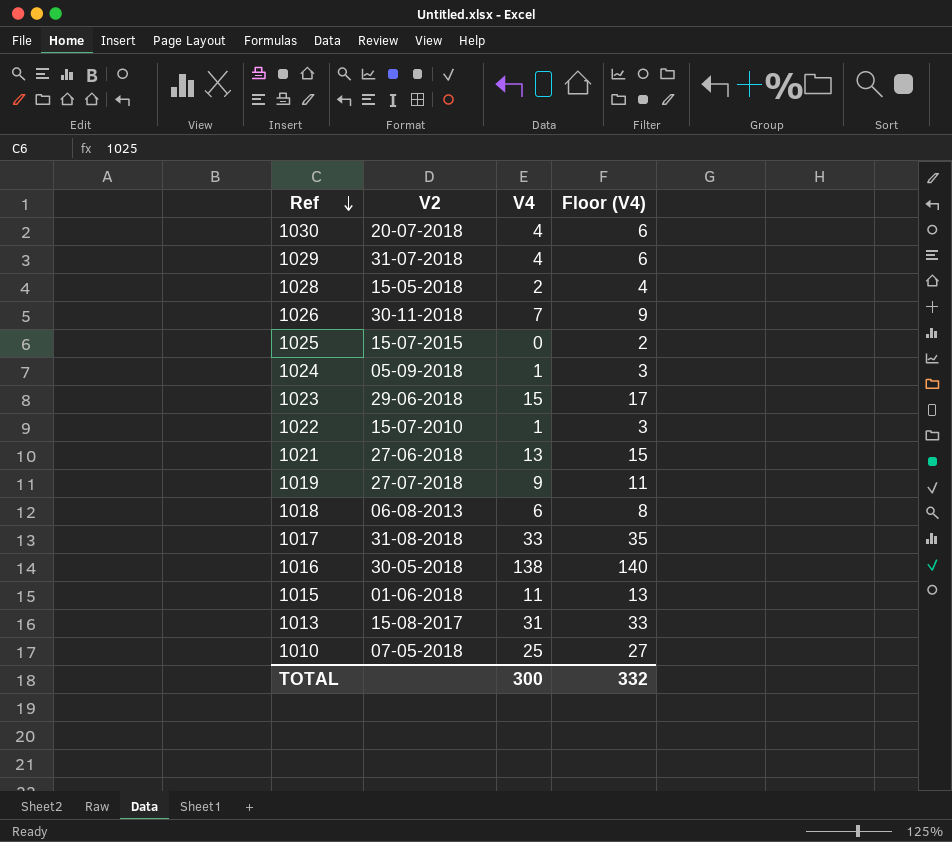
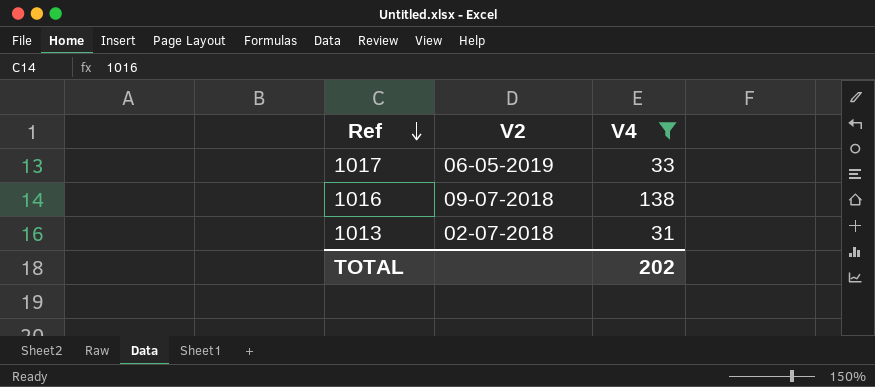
filter: none -> V4 >= 31
column Floor (V4) | formula: [V4] + 2 -> none
1017 | V2: 31-08-2018 -> 06-05-2019
1016 | V2: 30-05-2018 -> 09-07-2018
1013 | V2: 15-08-2017 -> 02-07-2018
TOTAL | V4: 300 -> 202

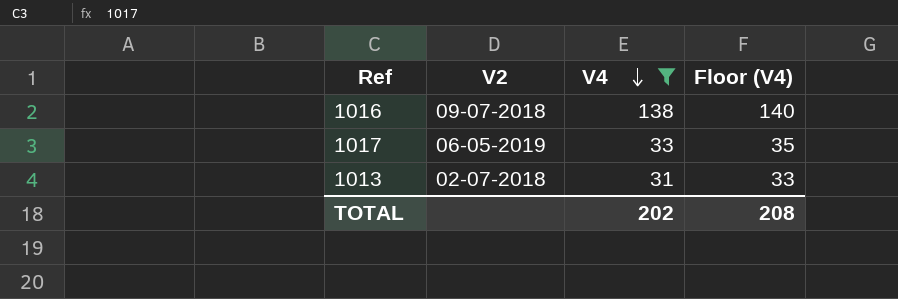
row order: Ref descending -> V4 descending
column Floor (V4) | formula: none -> [V4] + 2

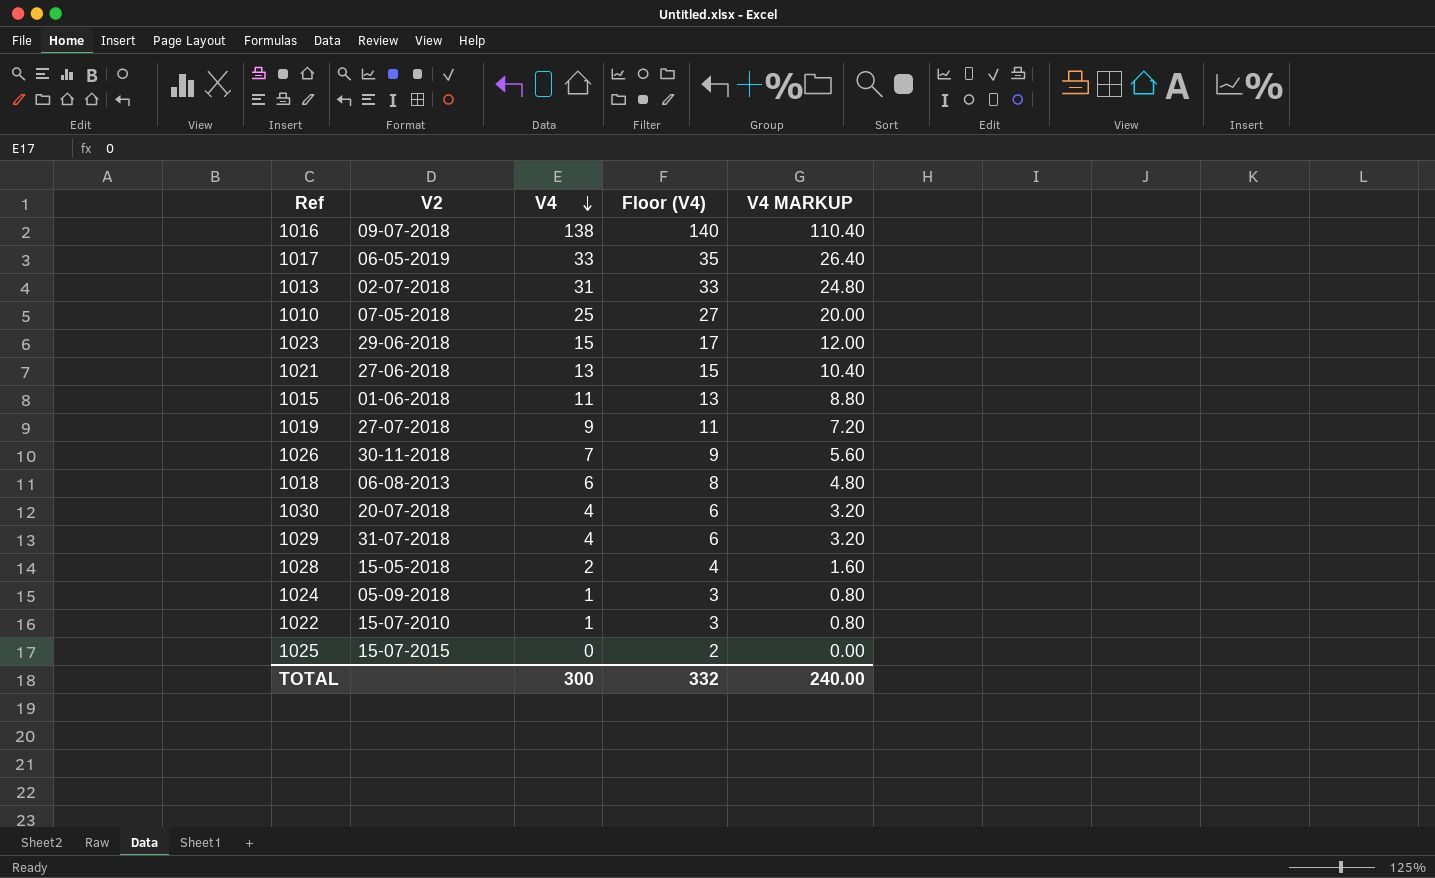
filter: V4 >= 31 -> none
column V4 MARKUP | formula: none -> [V4] * 0.8
TOTAL | V4: 202 -> 300
TOTAL | Floor (V4): 208 -> 332

